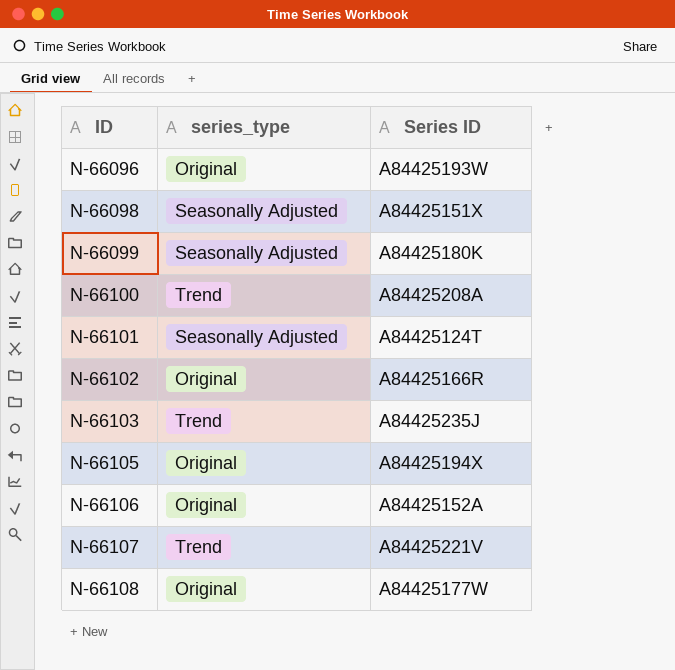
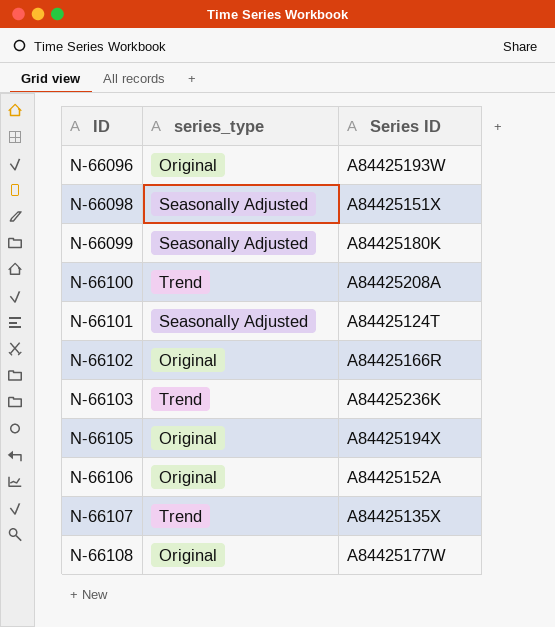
N-66103 | Series ID: A84425235J -> A84425236K
N-66107 | Series ID: A84425221V -> A84425135X

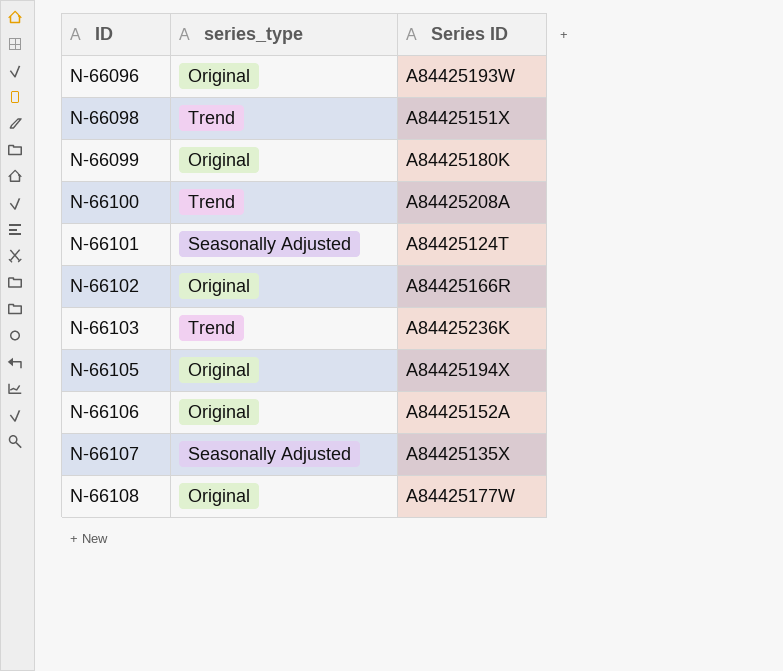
N-66098 | series_type: Seasonally Adjusted -> Trend
N-66099 | series_type: Seasonally Adjusted -> Original
N-66107 | series_type: Trend -> Seasonally Adjusted

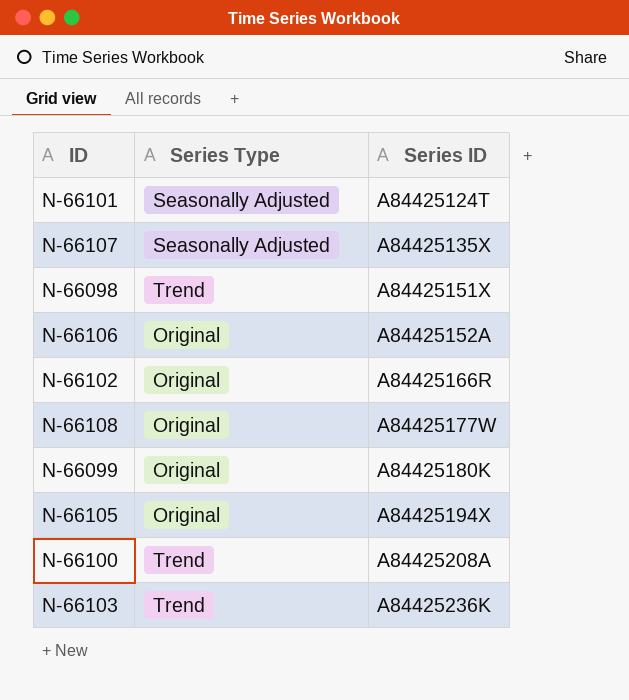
row order: ID ascending -> Series ID ascending
column name: series_type -> Series Type
row N-66096: Original | A84425193W -> none

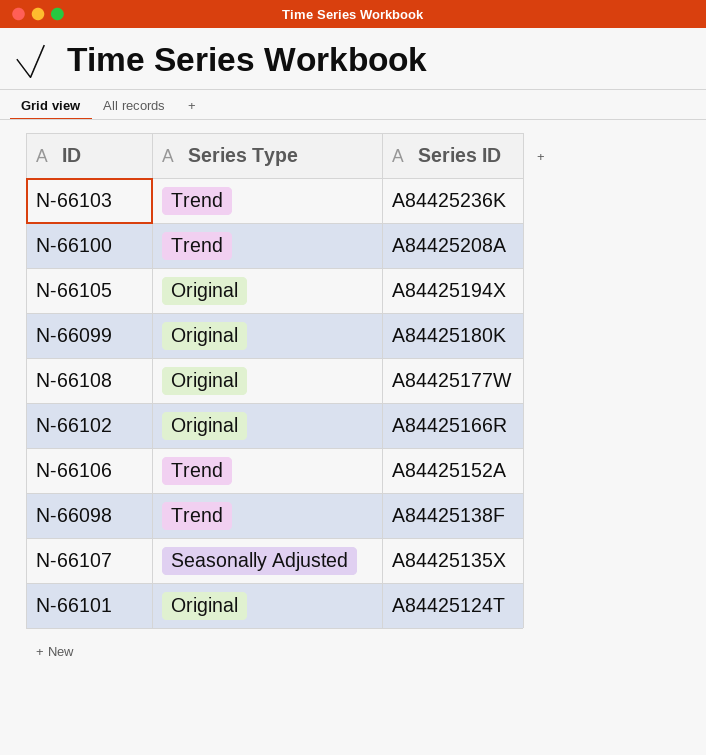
row order: Series ID ascending -> Series ID descending
N-66106 | Series Type: Original -> Trend
N-66098 | Series ID: A84425151X -> A84425138F
N-66101 | Series Type: Seasonally Adjusted -> Original

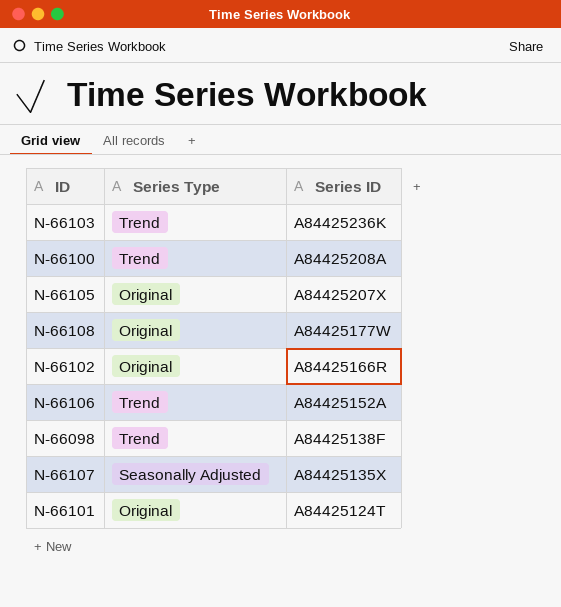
row N-66099: Original | A84425180K -> none
N-66105 | Series ID: A84425194X -> A84425207X

